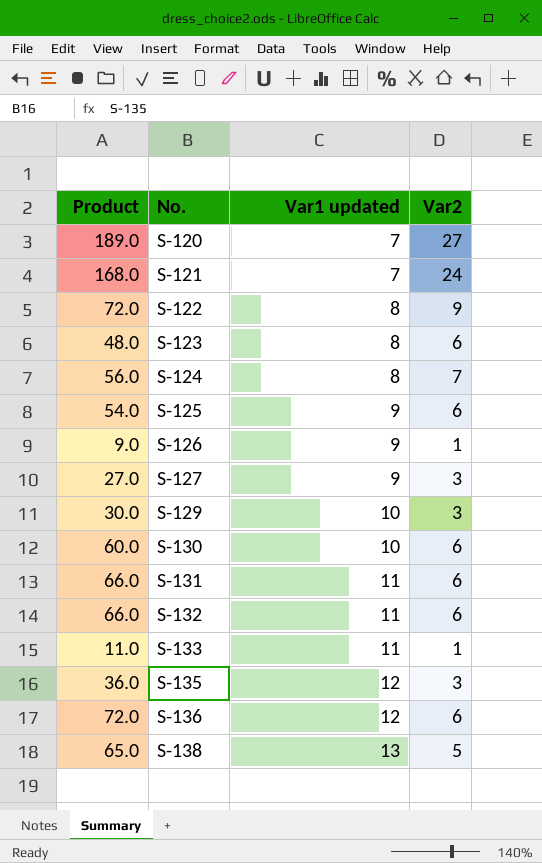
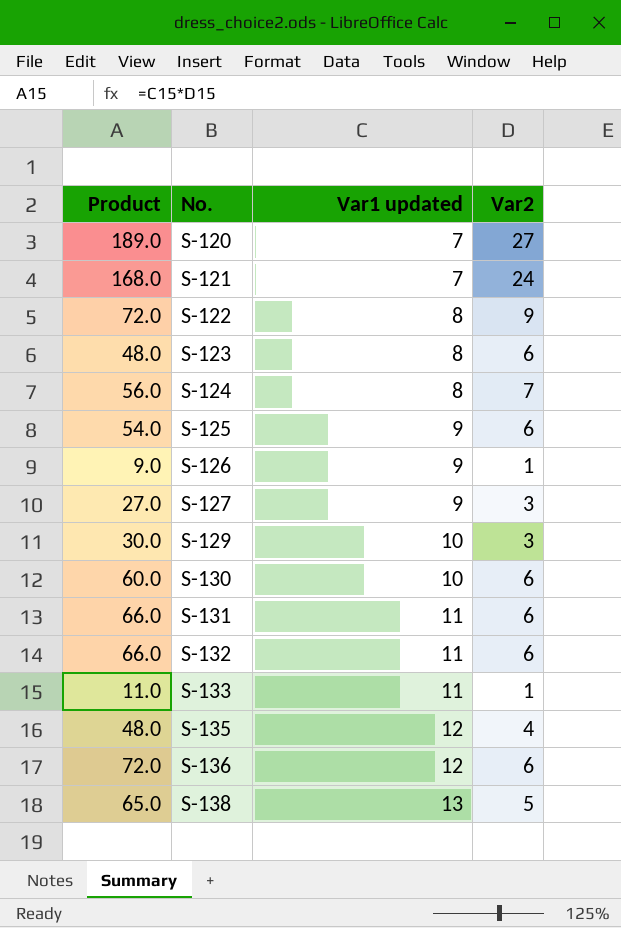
S-135 | Product: 36.0 -> 48.0
S-135 | Var2: 3 -> 4

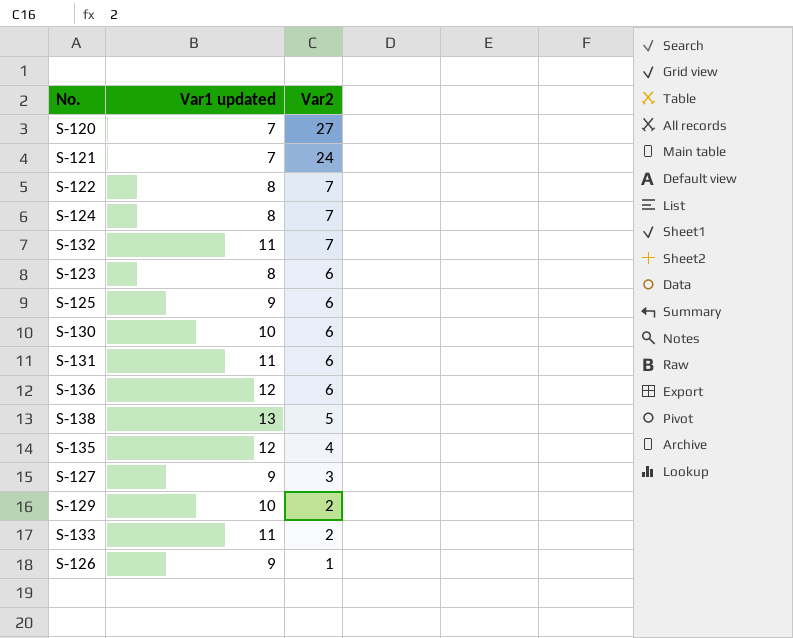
row order: No. ascending -> Var2 descending
column Product | formula: [Var1 updated] * [Var2] -> none
S-122 | Var2: 9 -> 7
S-132 | Var2: 6 -> 7
S-129 | Var2: 3 -> 2
S-133 | Var2: 1 -> 2

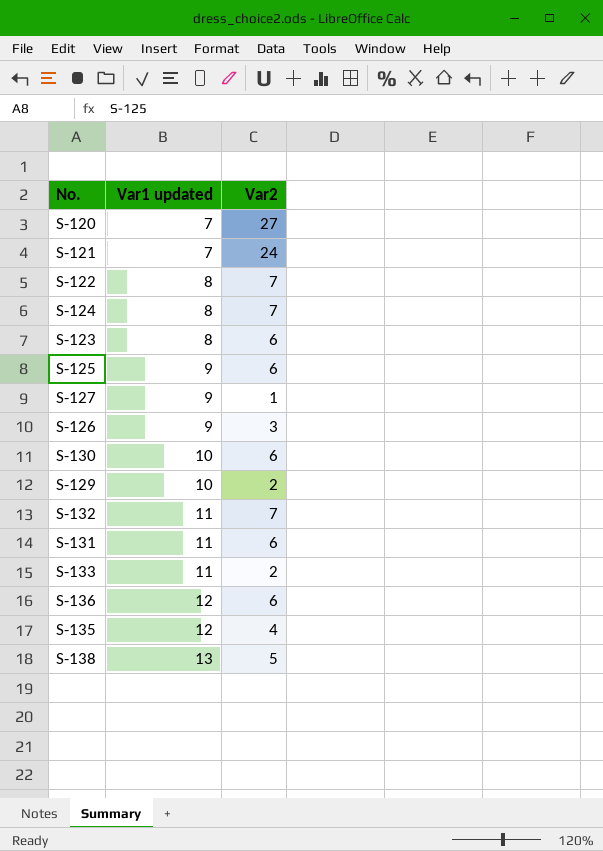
row order: Var2 descending -> Var1 updated ascending
S-127 | Var2: 3 -> 1
S-126 | Var2: 1 -> 3

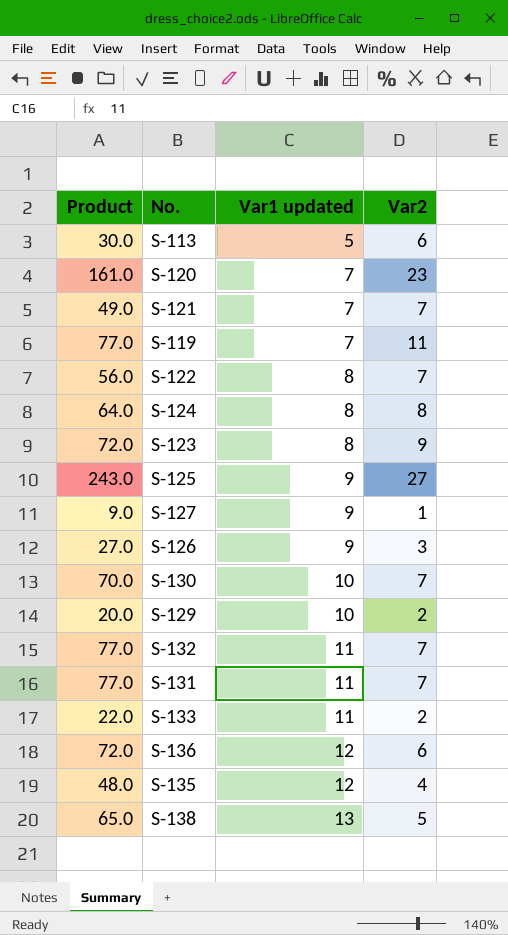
column Product | formula: none -> [Var1 updated] * [Var2]
row S-113: none -> 30.0 | 5 | 6
S-120 | Var2: 27 -> 23
S-121 | Var2: 24 -> 7
row S-119: none -> 77.0 | 7 | 11
S-124 | Var2: 7 -> 8
S-123 | Var2: 6 -> 9
S-125 | Var2: 6 -> 27
S-130 | Var2: 6 -> 7
S-131 | Var2: 6 -> 7

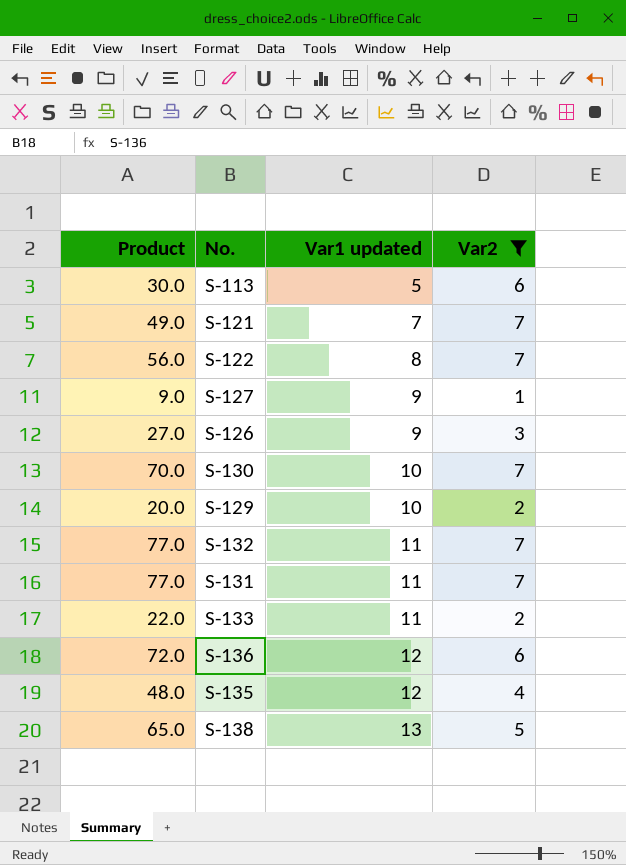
filter: none -> Var2 <= 7

